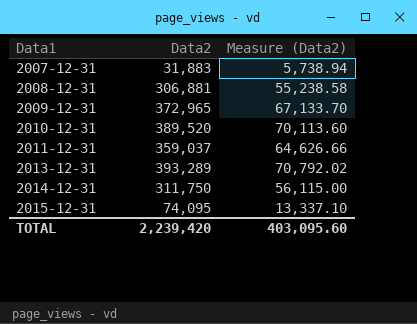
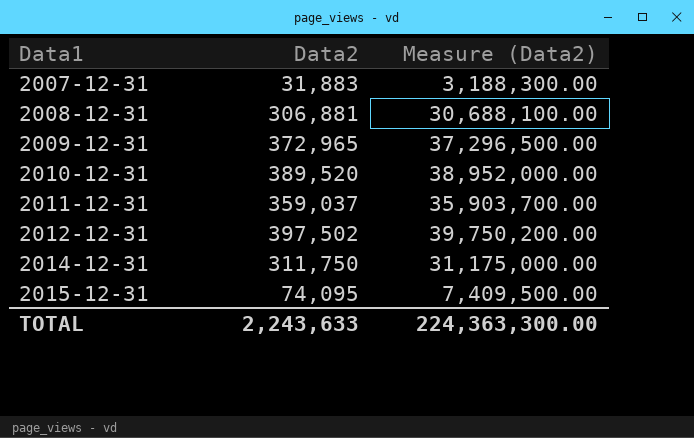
column Measure (Data2) | formula: [Data2] * 0.18 -> [Data2] * 100
row 2013-12-31: 393,289 | 70,792.02 -> none
row 2012-12-31: none -> 397,502 | 39,750,200.00
TOTAL | Data2: 2,239,420 -> 2,243,633
TOTAL | Measure (Data2): 403,095.60 -> 224,363,300.00

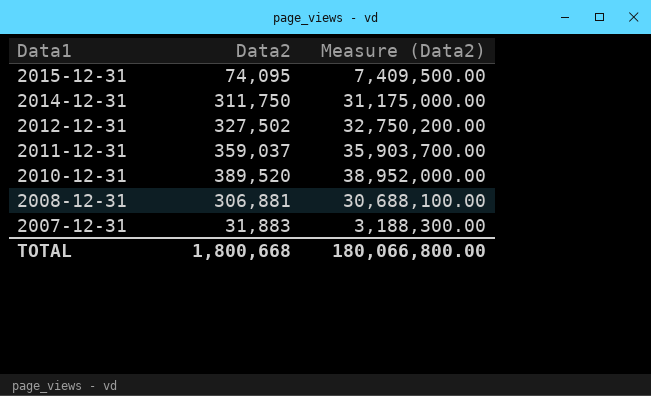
row order: Data1 ascending -> Data1 descending
row 2009-12-31: 372,965 | 37,296,500.00 -> none
2012-12-31 | Data2: 397,502 -> 327,502
2012-12-31 | Measure (Data2): 39,750,200.00 -> 32,750,200.00
TOTAL | Data2: 2,243,633 -> 1,800,668
TOTAL | Measure (Data2): 224,363,300.00 -> 180,066,800.00

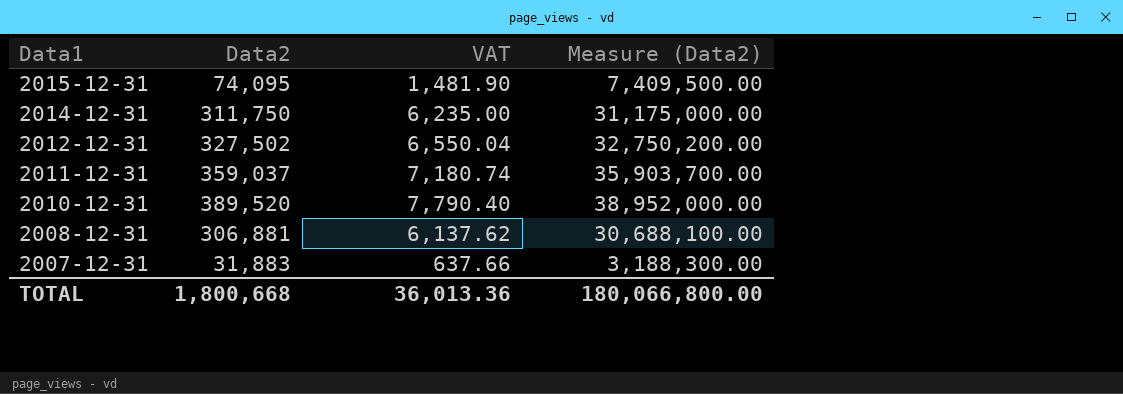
column VAT | formula: none -> [Data2] * 0.02

